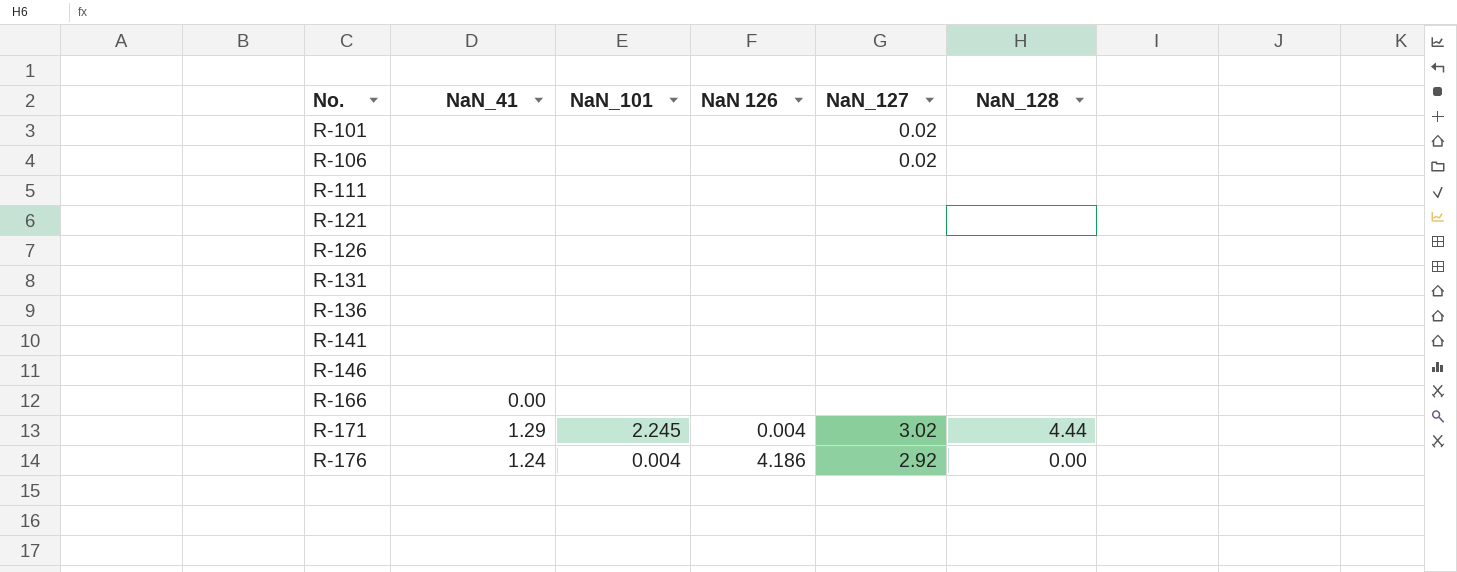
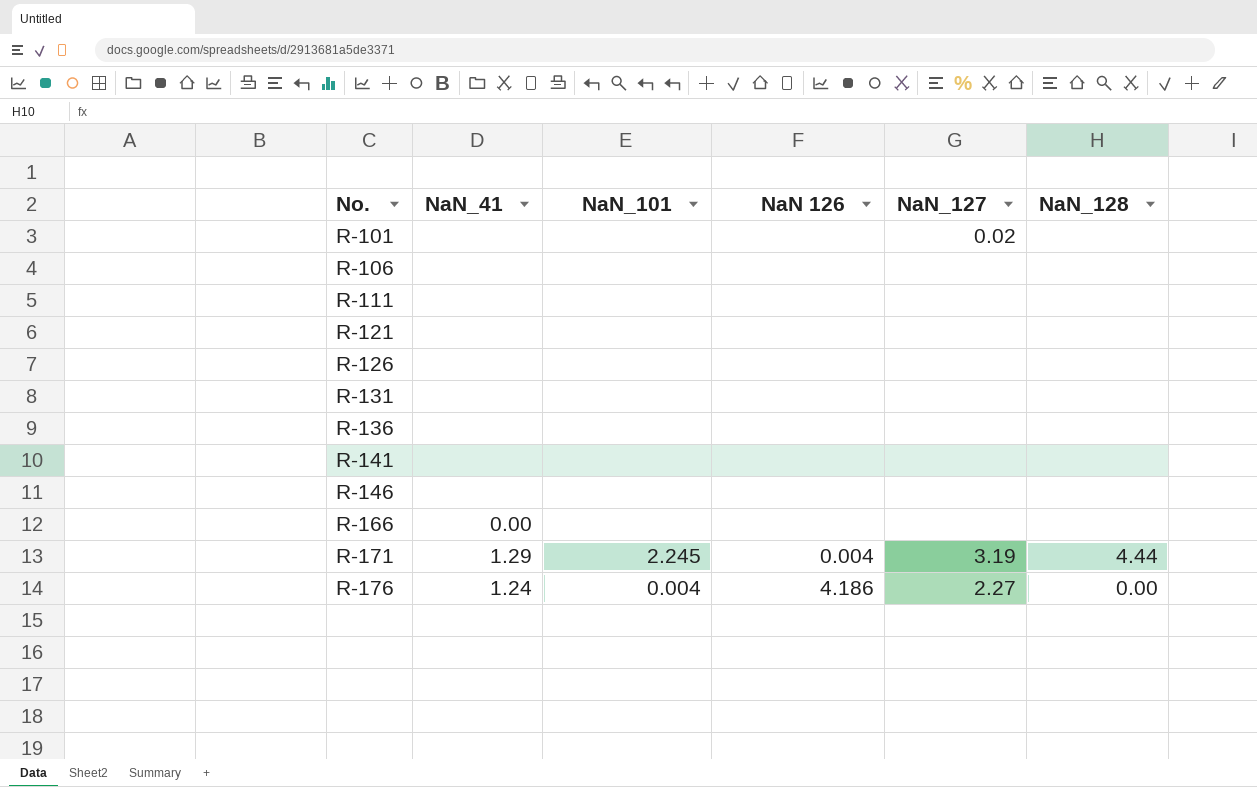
R-106 | NaN_127: 0.02 -> none
R-171 | NaN_127: 3.02 -> 3.19
R-176 | NaN_127: 2.92 -> 2.27

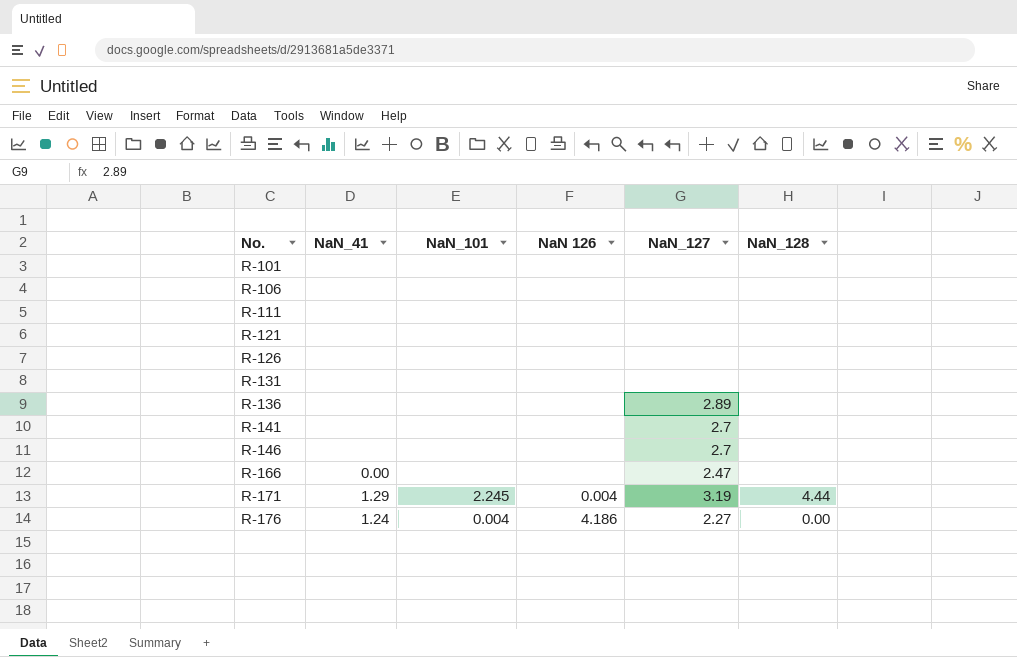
R-101 | NaN_127: 0.02 -> none
R-136 | NaN_127: none -> 2.89
R-141 | NaN_127: none -> 2.7
R-146 | NaN_127: none -> 2.7
R-166 | NaN_127: none -> 2.47

